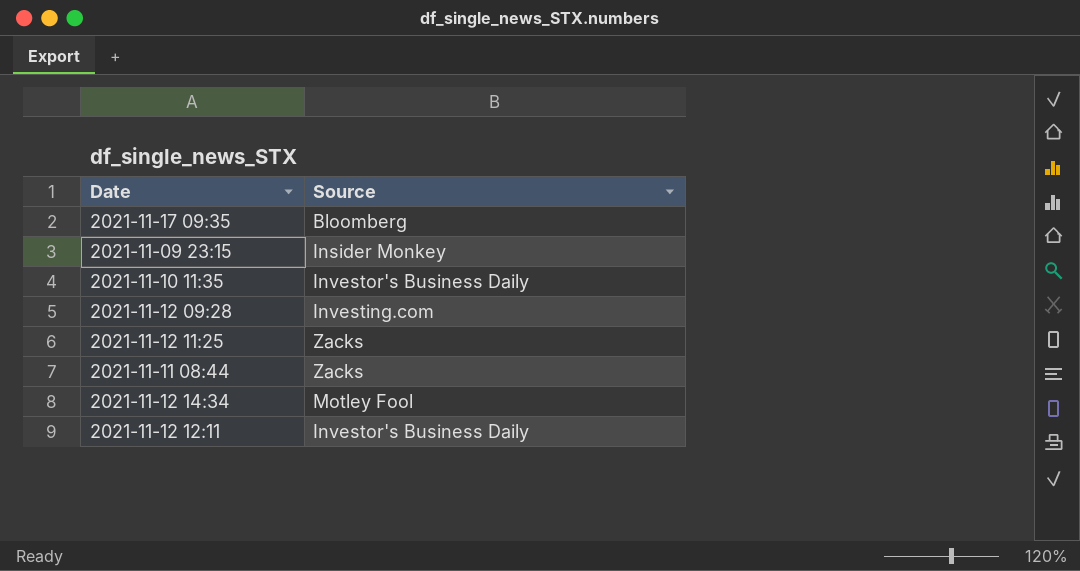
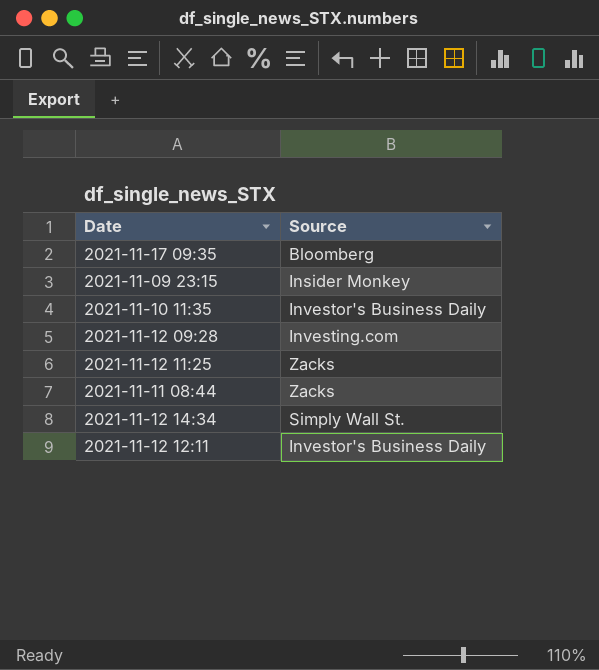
2021-11-12 14:34 | Source: Motley Fool -> Simply Wall St.

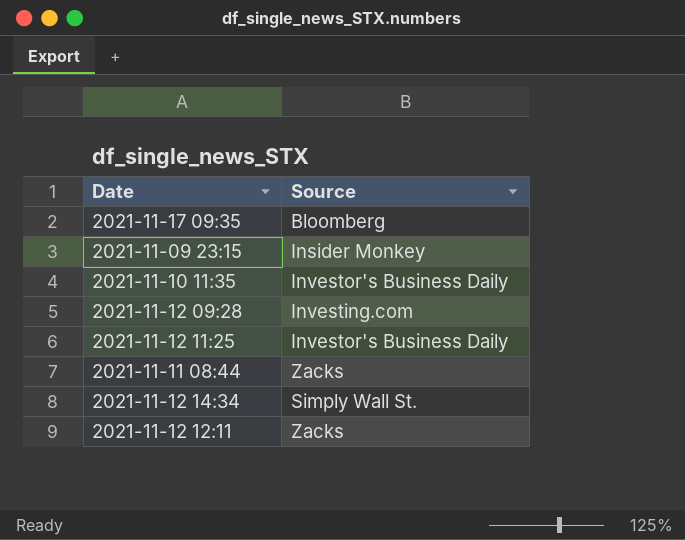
2021-11-12 11:25 | Source: Zacks -> Investor's Business Daily
2021-11-12 12:11 | Source: Investor's Business Daily -> Zacks

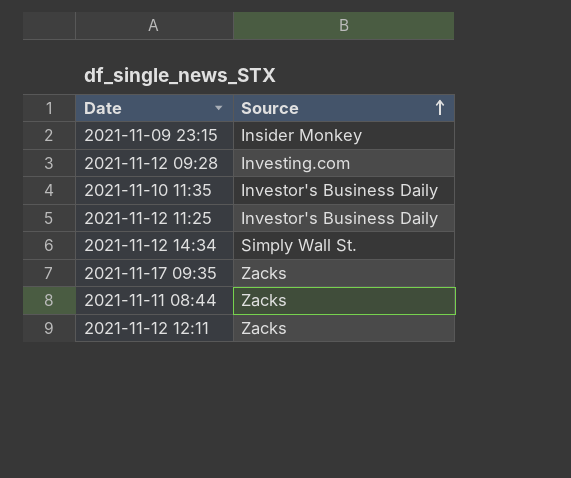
row order: none -> Source ascending
2021-11-17 09:35 | Source: Bloomberg -> Zacks

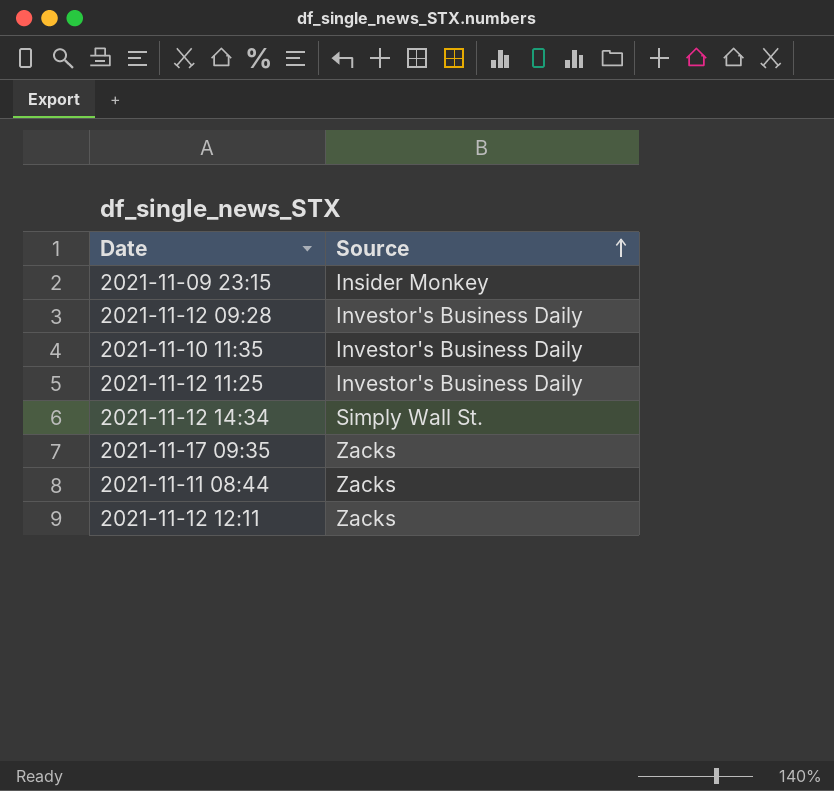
2021-11-12 09:28 | Source: Investing.com -> Investor's Business Daily

